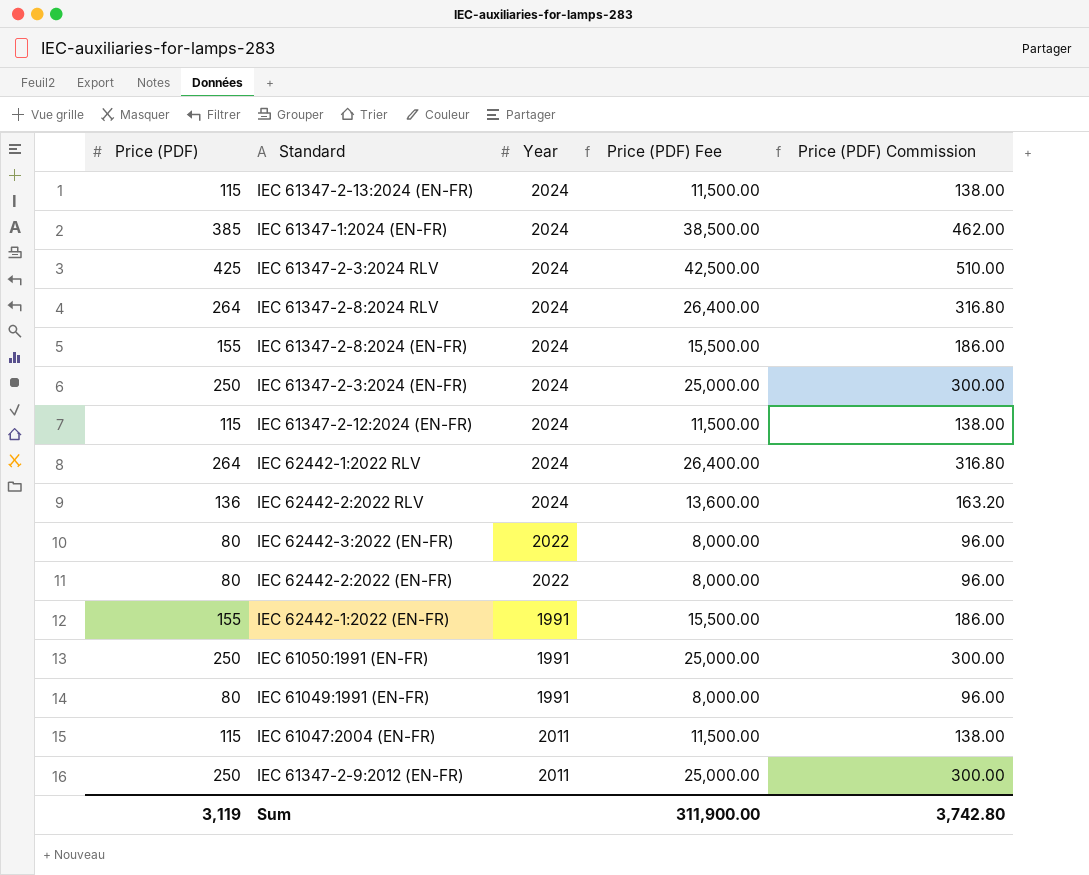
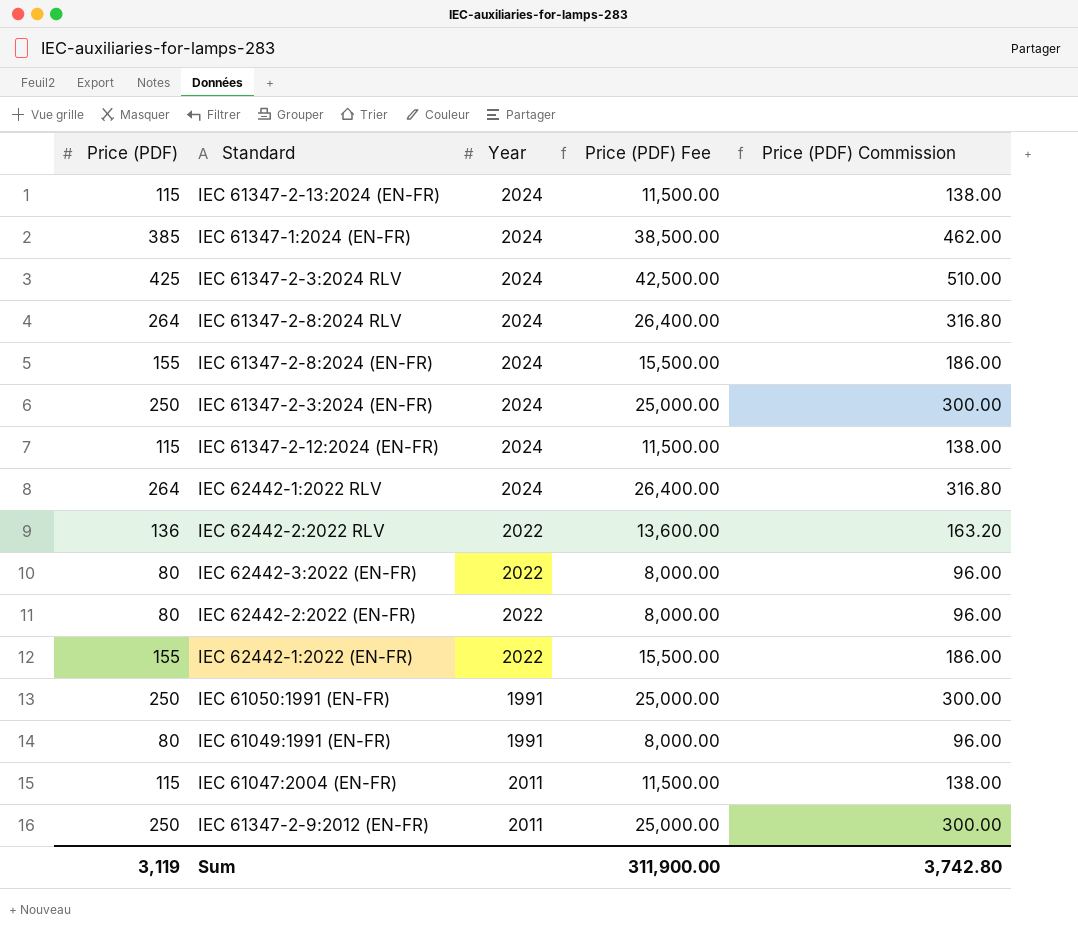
IEC 62442-2:2022 RLV | Year: 2024 -> 2022
IEC 62442-1:2022 (EN-FR) | Year: 1991 -> 2022

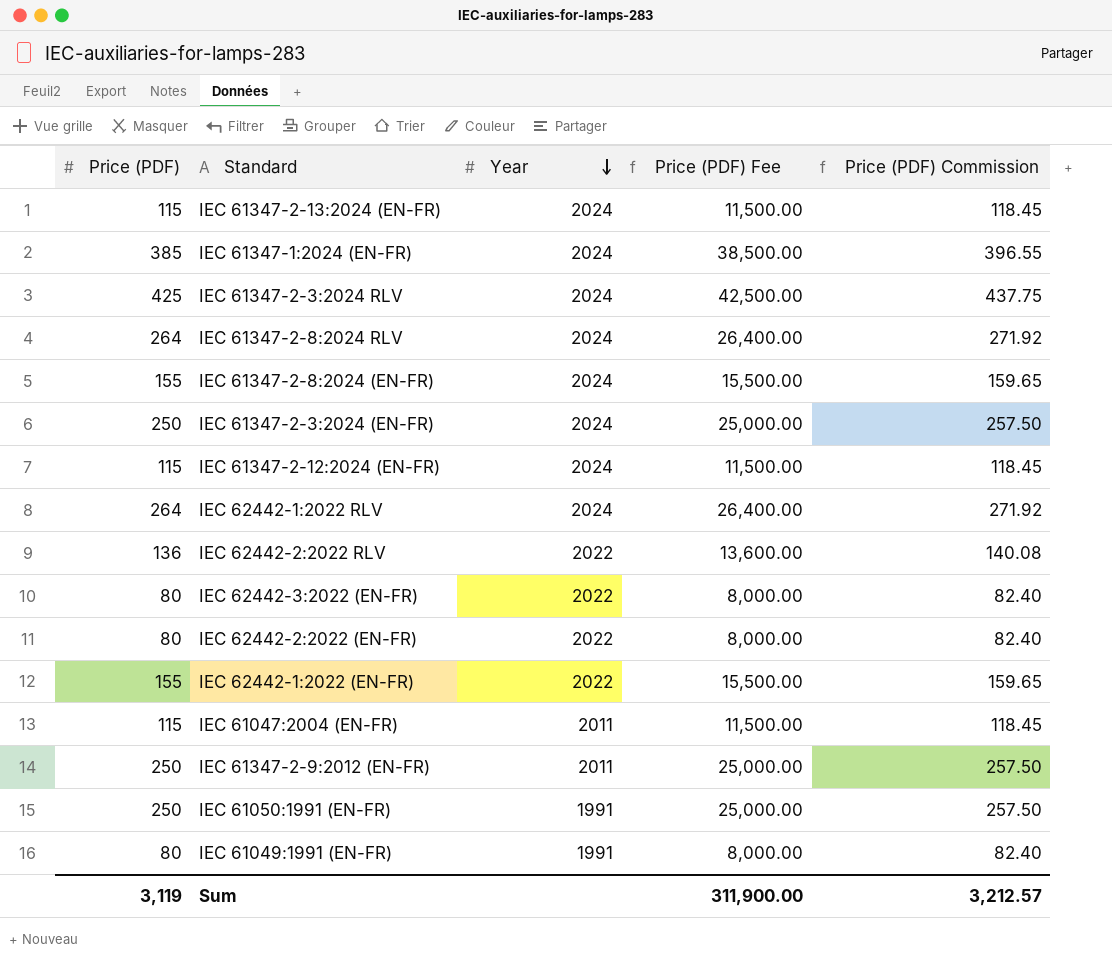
row order: none -> Year descending
column Price (PDF) Commission | formula: [Price (PDF)] * 1.2 -> [Price (PDF)] * 1.03
Sum | Price (PDF) Commission: 3,742.80 -> 3,212.57

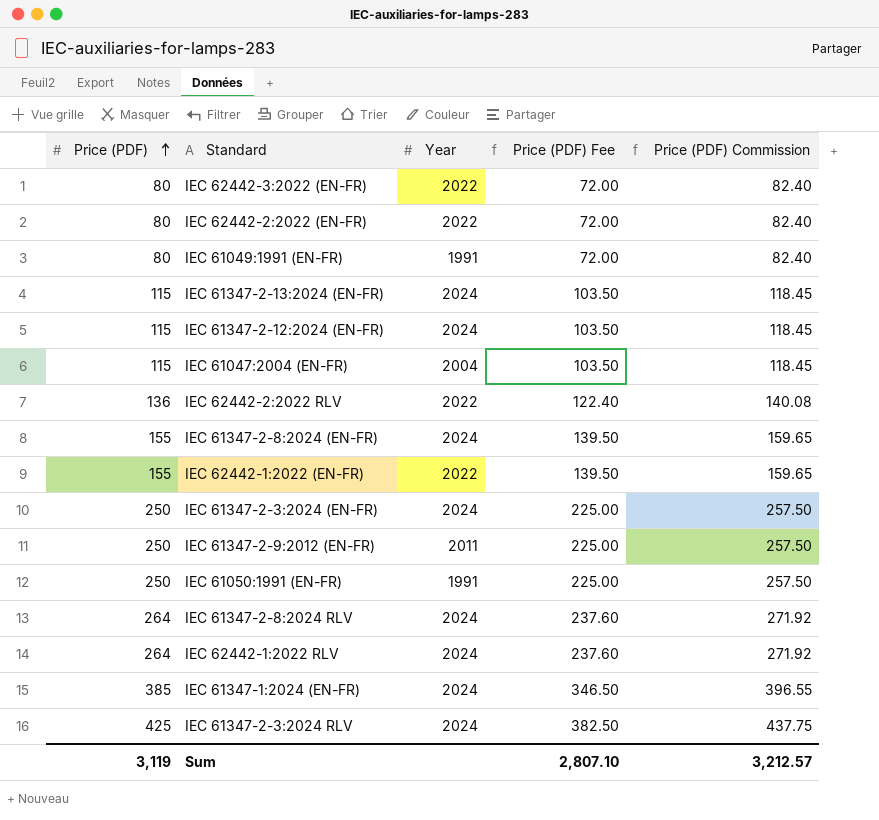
row order: Year descending -> Price (PDF) ascending
column Price (PDF) Fee | formula: [Price (PDF)] * 100 -> [Price (PDF)] * 0.9
IEC 61047:2004 (EN-FR) | Year: 2011 -> 2004
Sum | Price (PDF) Fee: 311,900.00 -> 2,807.10

